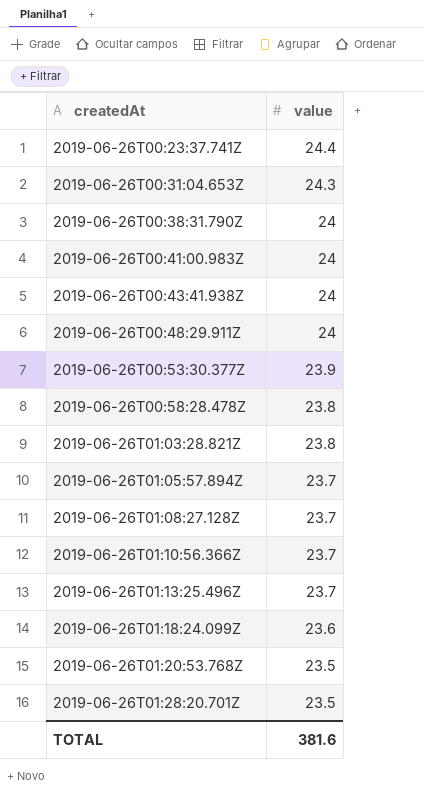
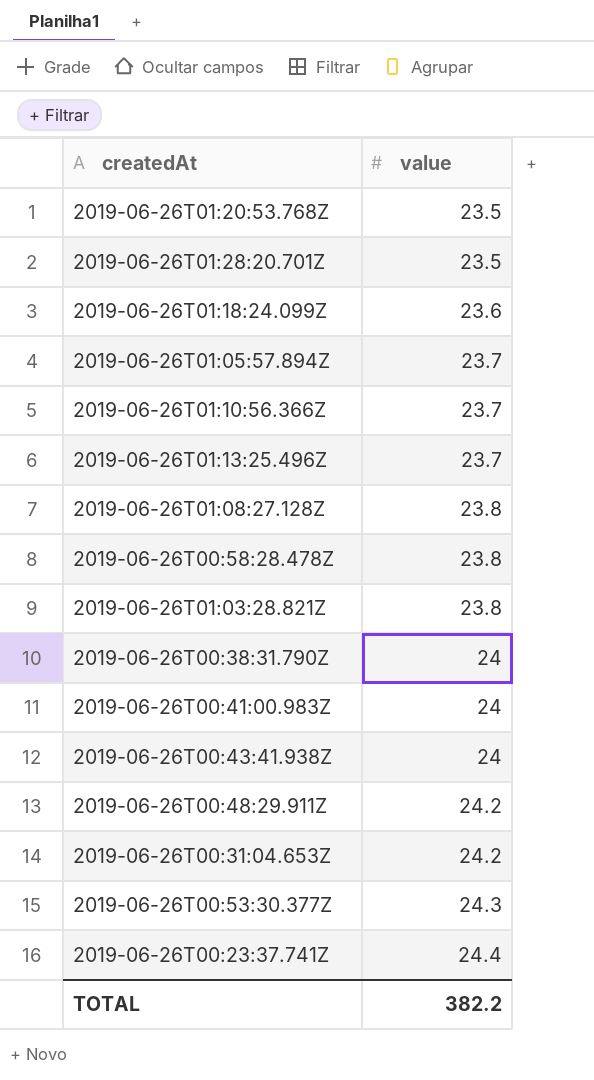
row order: createdAt ascending -> value ascending
2019-06-26T01:08:27.128Z | value: 23.7 -> 23.8
2019-06-26T00:48:29.911Z | value: 24 -> 24.2
2019-06-26T00:31:04.653Z | value: 24.3 -> 24.2
2019-06-26T00:53:30.377Z | value: 23.9 -> 24.3
TOTAL | value: 381.6 -> 382.2

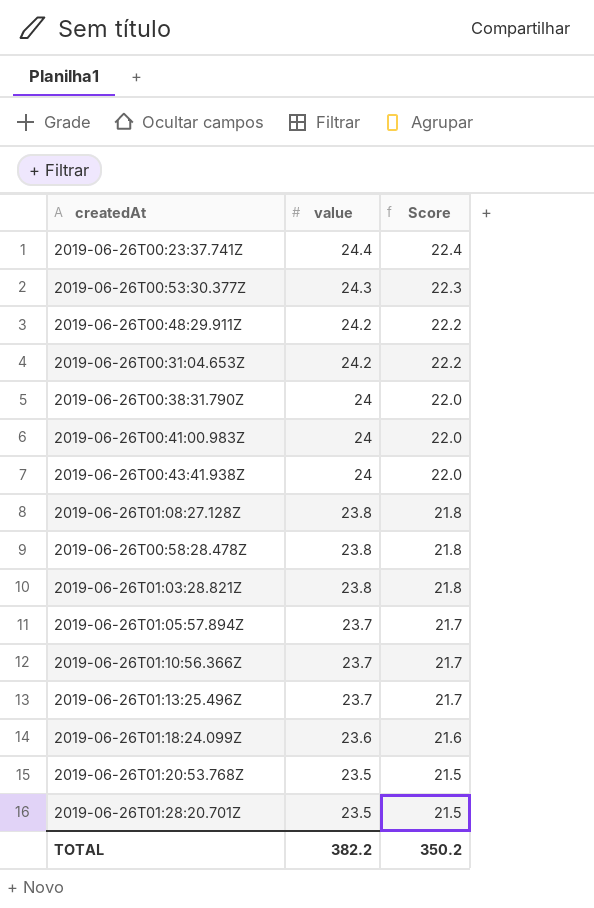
row order: value ascending -> value descending
column Score | formula: none -> [value] - 2

